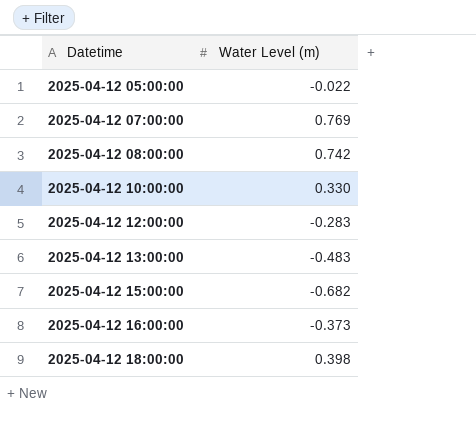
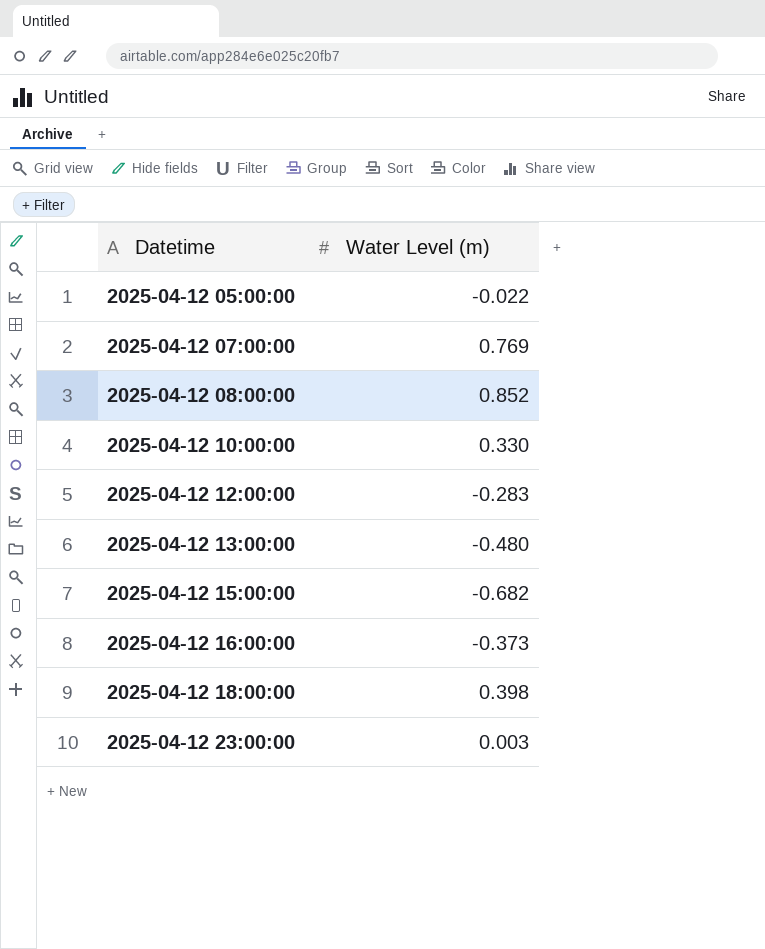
2025-04-12 08:00:00 | Water Level (m): 0.742 -> 0.852
2025-04-12 13:00:00 | Water Level (m): -0.483 -> -0.480
row 2025-04-12 23:00:00: none -> 0.003

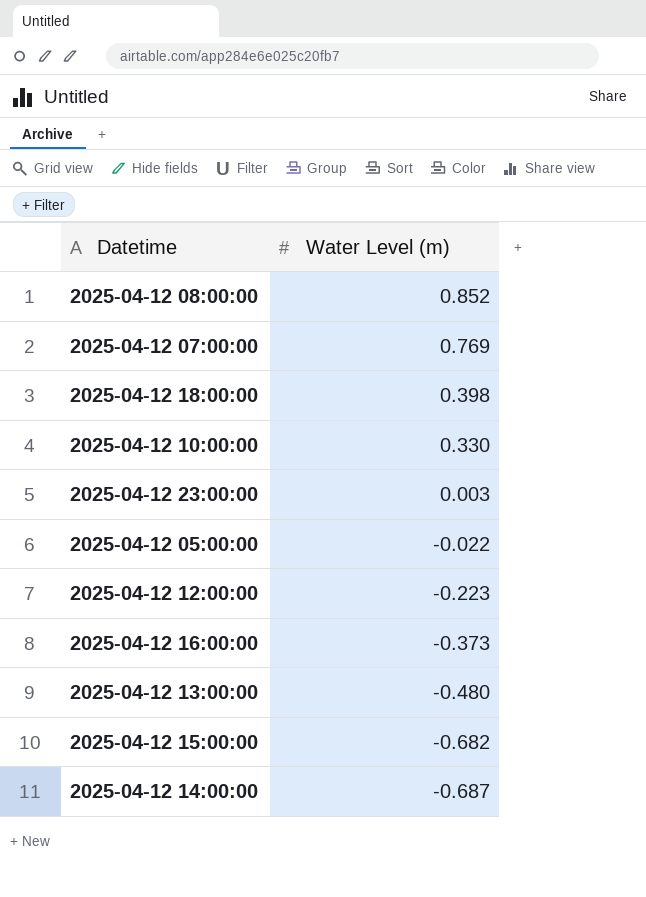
row order: Datetime ascending -> Water Level (m) descending
2025-04-12 12:00:00 | Water Level (m): -0.283 -> -0.223
row 2025-04-12 14:00:00: none -> -0.687

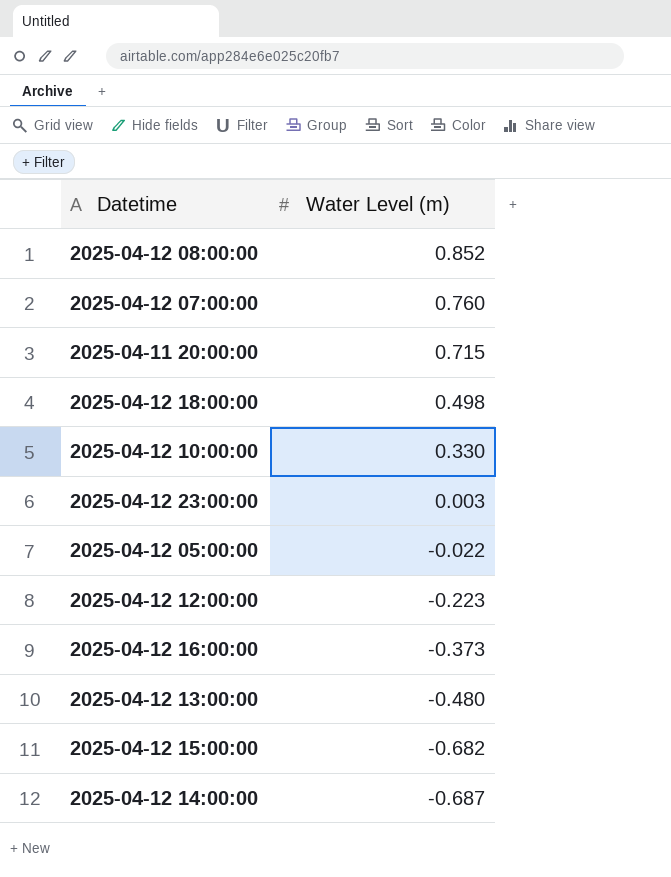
2025-04-12 07:00:00 | Water Level (m): 0.769 -> 0.760
row 2025-04-11 20:00:00: none -> 0.715
2025-04-12 18:00:00 | Water Level (m): 0.398 -> 0.498

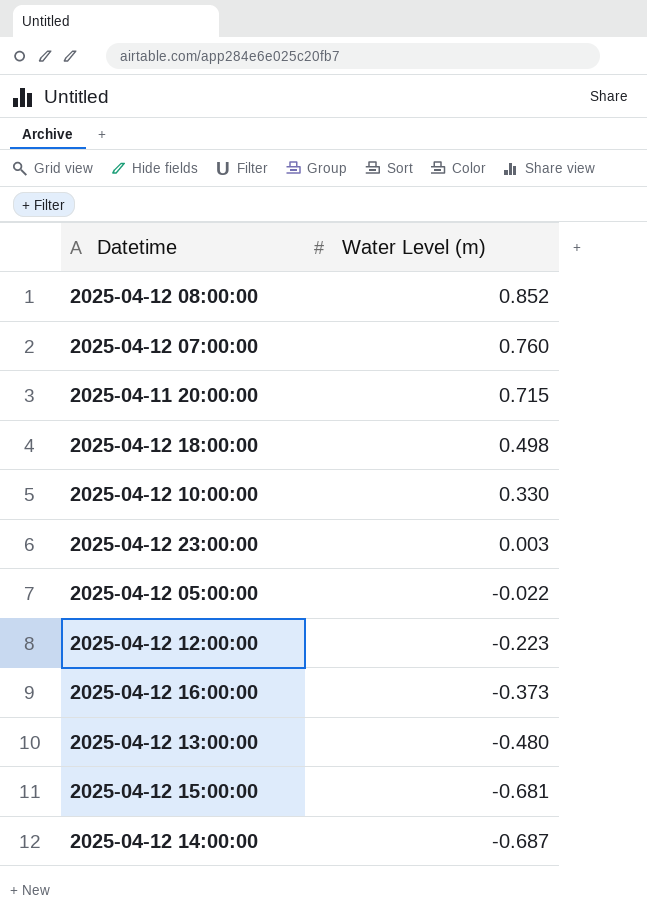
2025-04-12 15:00:00 | Water Level (m): -0.682 -> -0.681

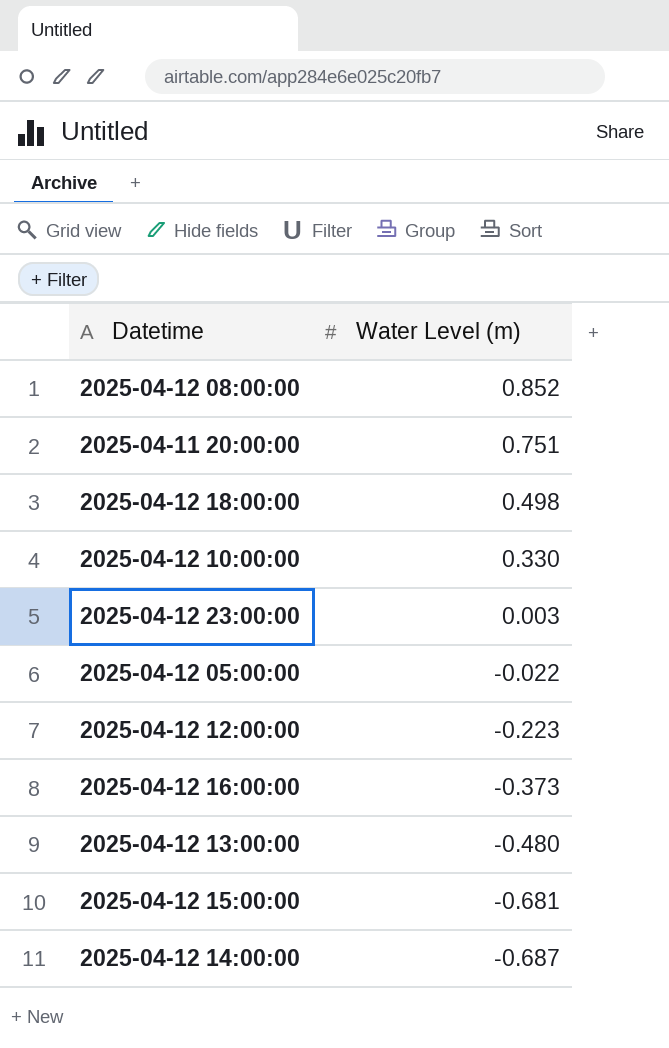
row 2025-04-12 07:00:00: 0.760 -> none
2025-04-11 20:00:00 | Water Level (m): 0.715 -> 0.751

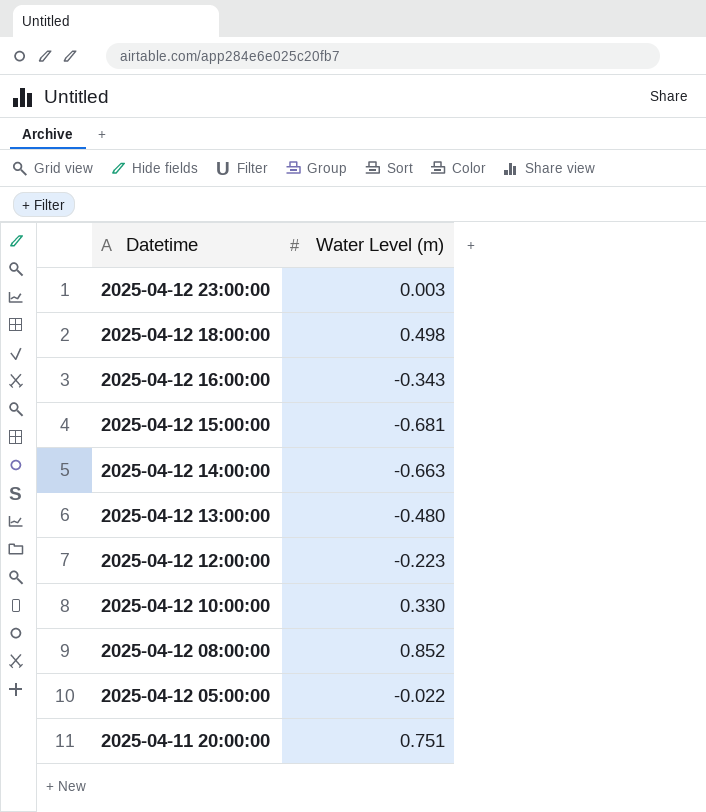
row order: Water Level (m) descending -> Datetime descending
2025-04-12 16:00:00 | Water Level (m): -0.373 -> -0.343
2025-04-12 14:00:00 | Water Level (m): -0.687 -> -0.663

